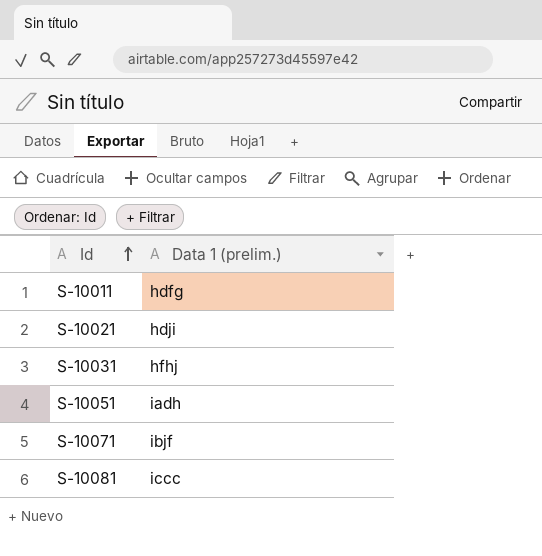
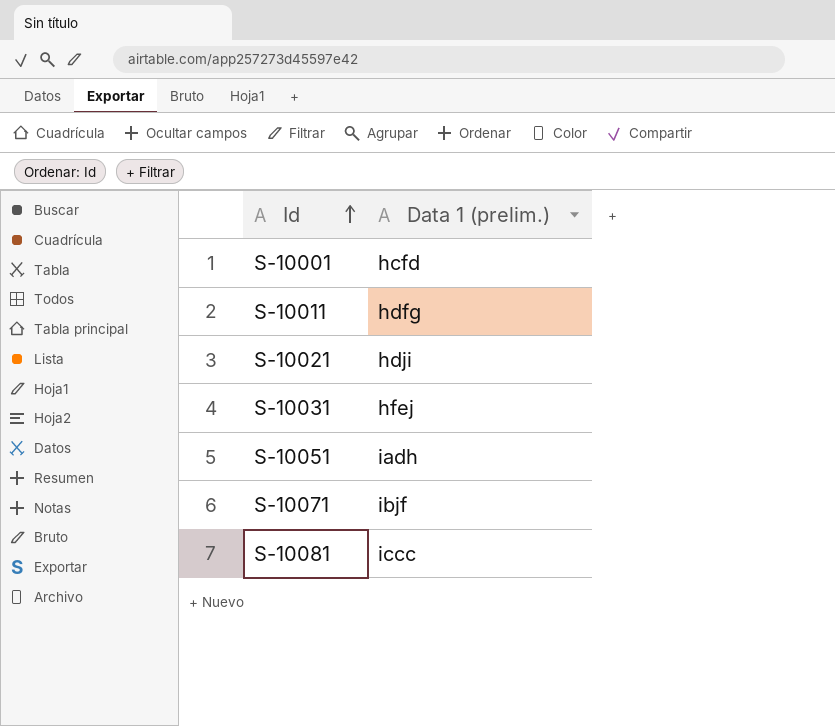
row S-10001: none -> hcfd
S-10031 | Data 1 (prelim.): hfhj -> hfej

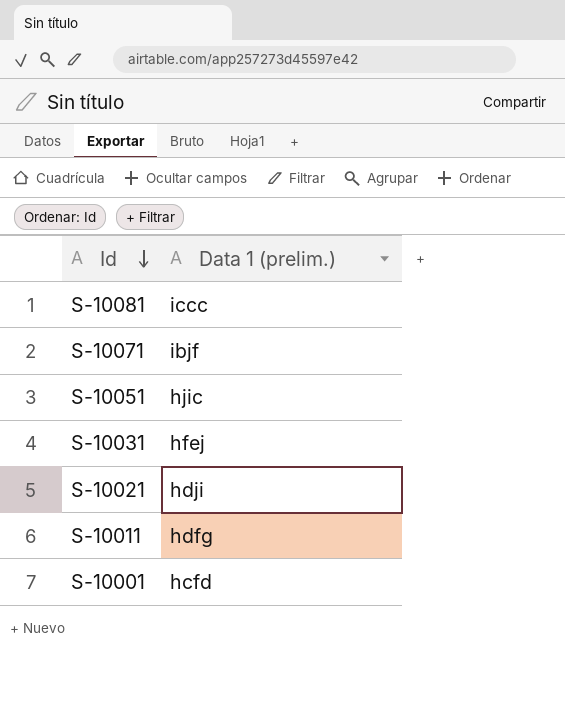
row order: Id ascending -> Id descending
S-10051 | Data 1 (prelim.): iadh -> hjic

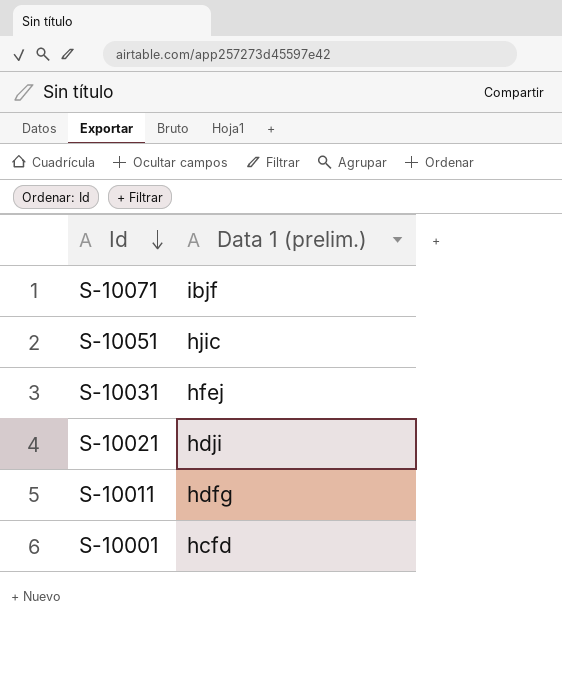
row S-10081: iccc -> none

